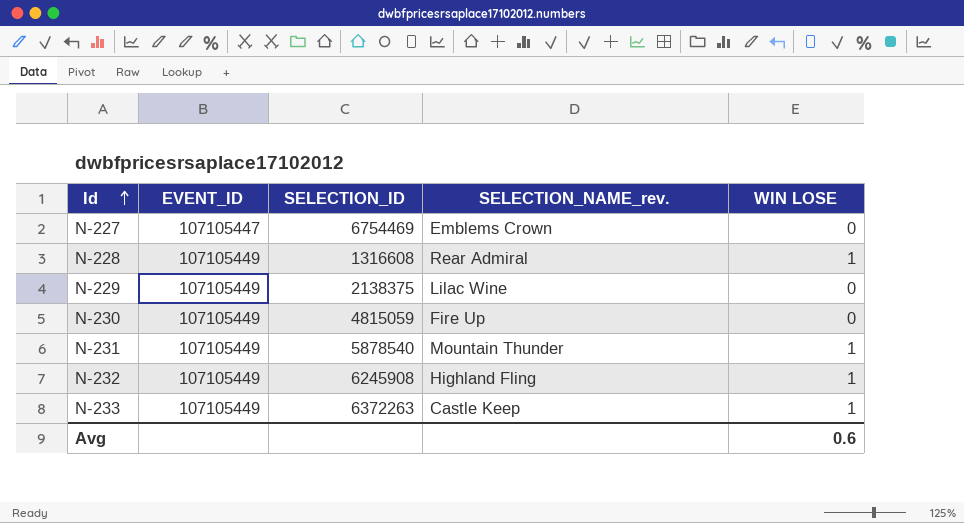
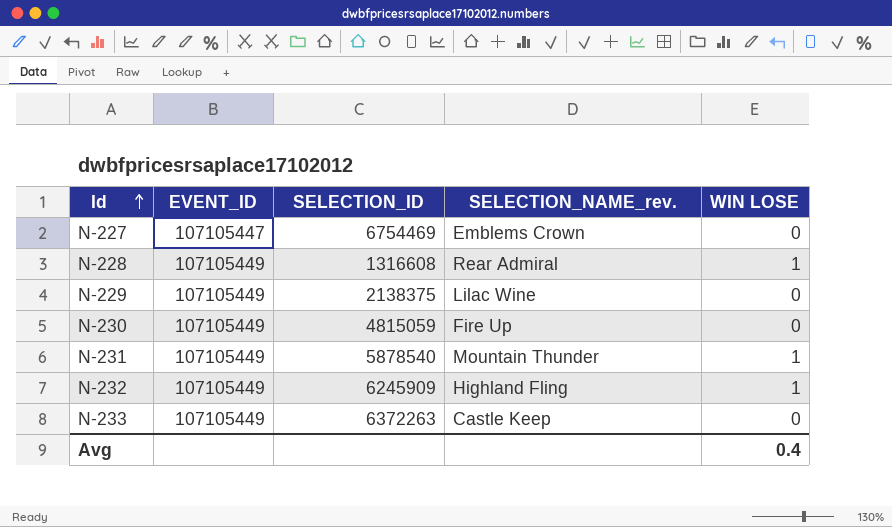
N-232 | SELECTION_ID: 6245908 -> 6245909
N-233 | WIN LOSE: 1 -> 0
Avg | WIN LOSE: 0.6 -> 0.4

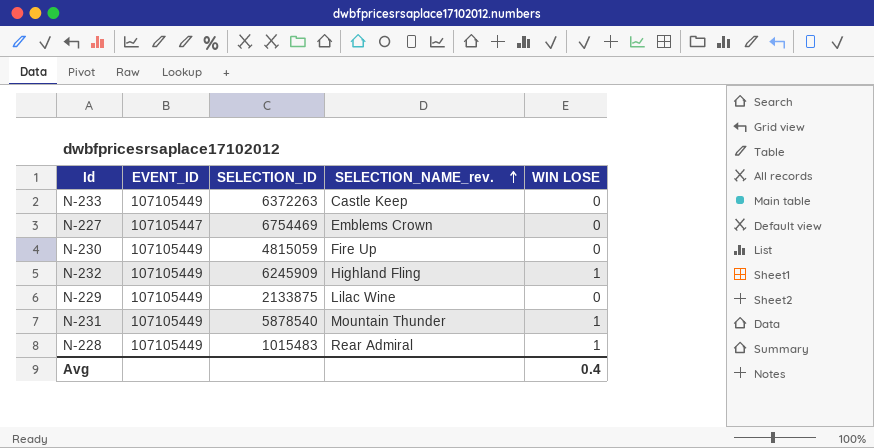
row order: Id ascending -> SELECTION_NAME_rev. ascending
N-229 | SELECTION_ID: 2138375 -> 2133875
N-228 | SELECTION_ID: 1316608 -> 1015483

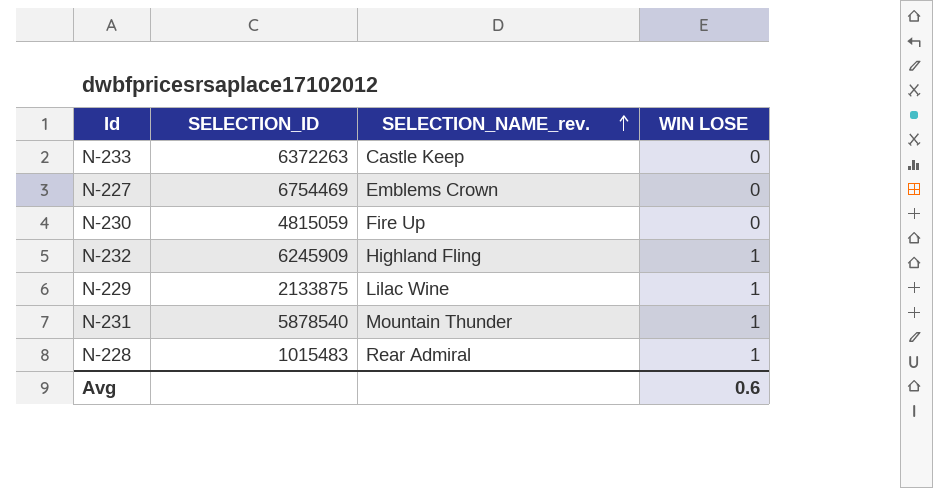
column EVENT_ID | position: 2 -> none
N-229 | WIN LOSE: 0 -> 1
Avg | WIN LOSE: 0.4 -> 0.6

